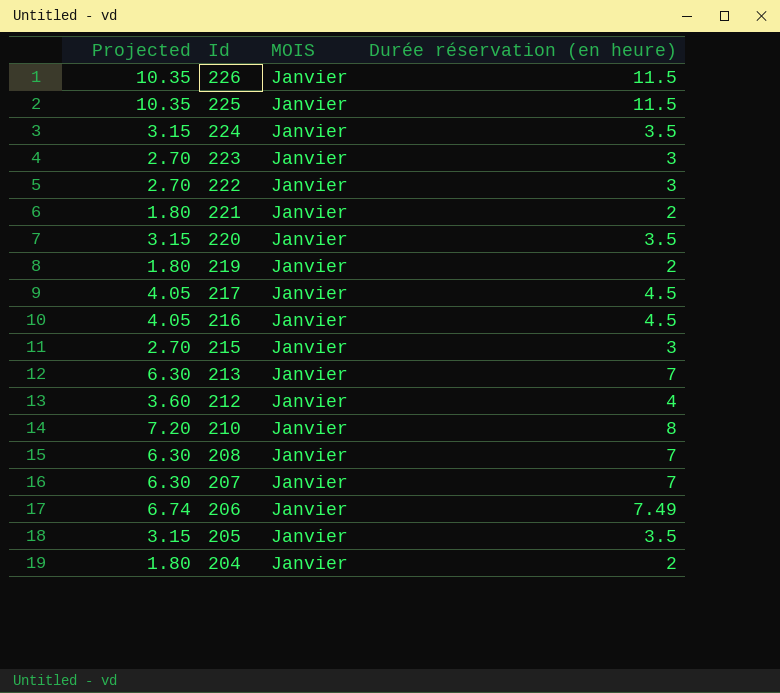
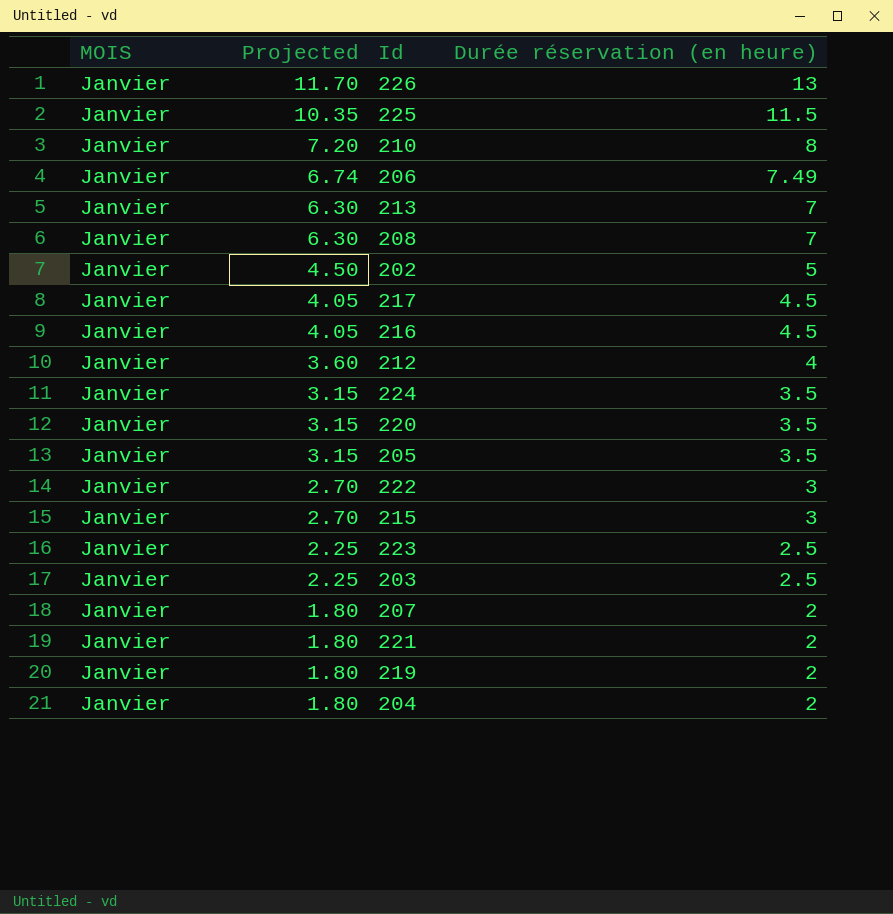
row order: Id descending -> Projected descending
column MOIS | position: 3 -> 1
226 | Projected: 10.35 -> 11.70
226 | Durée réservation (en heure): 11.5 -> 13
row 202: none -> Janvier | 4.50 | 5
223 | Projected: 2.70 -> 2.25
223 | Durée réservation (en heure): 3 -> 2.5
row 203: none -> Janvier | 2.25 | 2.5
207 | Projected: 6.30 -> 1.80
207 | Durée réservation (en heure): 7 -> 2

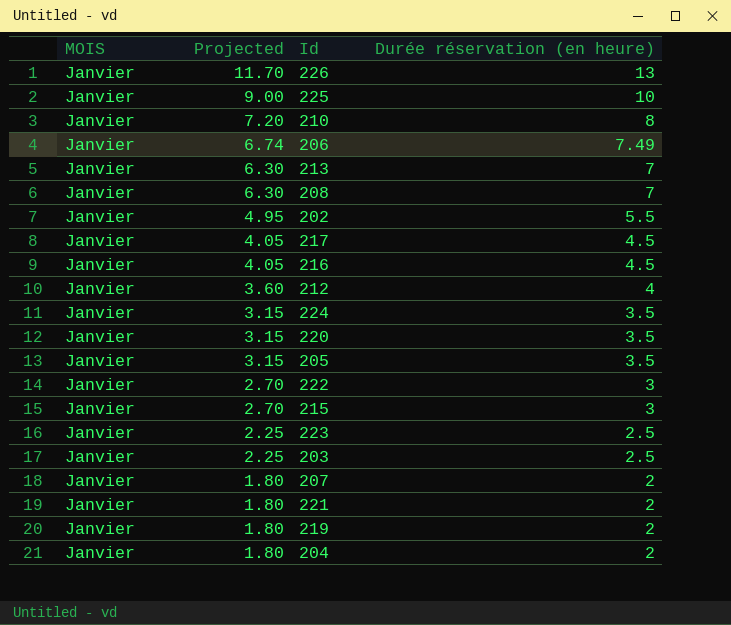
225 | Projected: 10.35 -> 9.00
225 | Durée réservation (en heure): 11.5 -> 10
202 | Projected: 4.50 -> 4.95
202 | Durée réservation (en heure): 5 -> 5.5

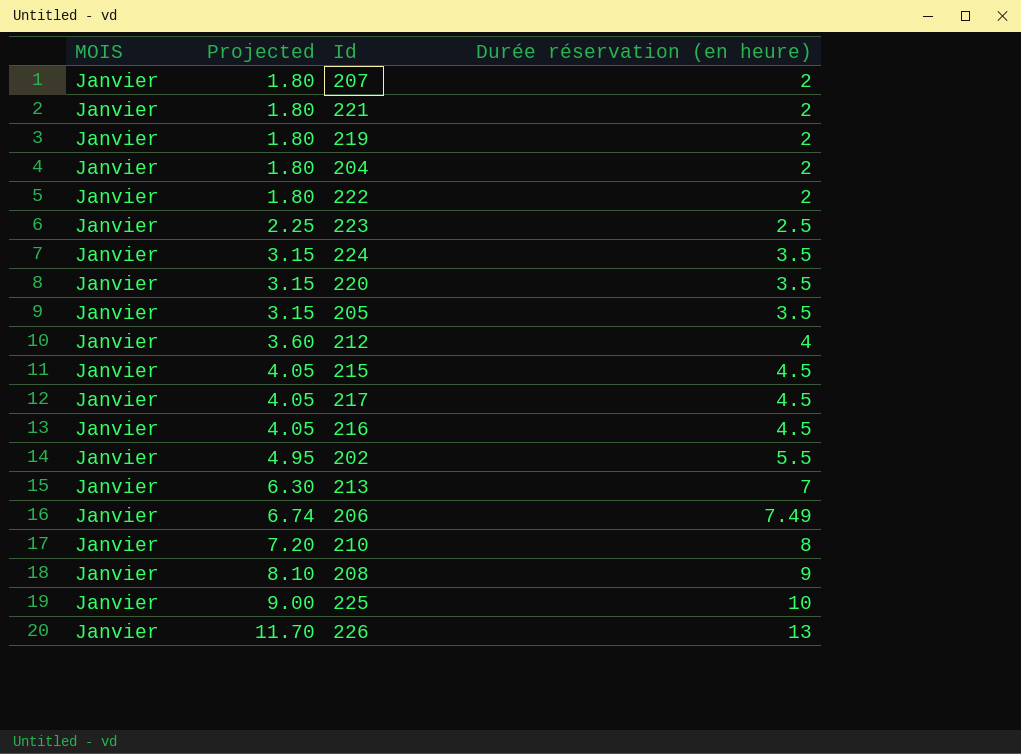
row order: Projected descending -> Projected ascending
row 203: Janvier | 2.25 | 2.5 -> none
222 | Projected: 2.70 -> 1.80
222 | Durée réservation (en heure): 3 -> 2
215 | Projected: 2.70 -> 4.05
215 | Durée réservation (en heure): 3 -> 4.5
208 | Projected: 6.30 -> 8.10
208 | Durée réservation (en heure): 7 -> 9

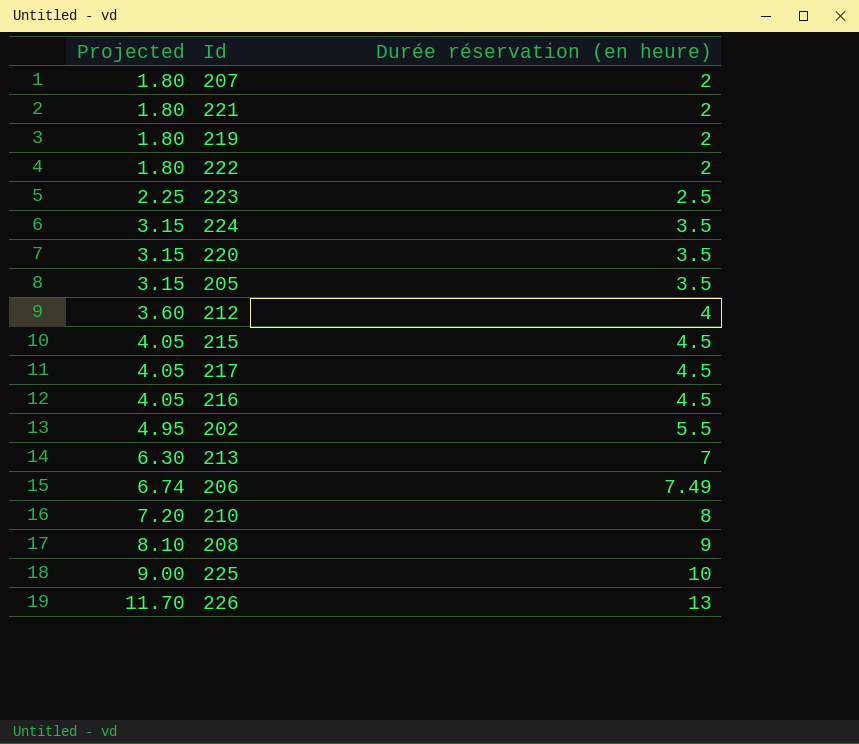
column MOIS | position: 1 -> none
row 204: Janvier | 1.80 | 2 -> none

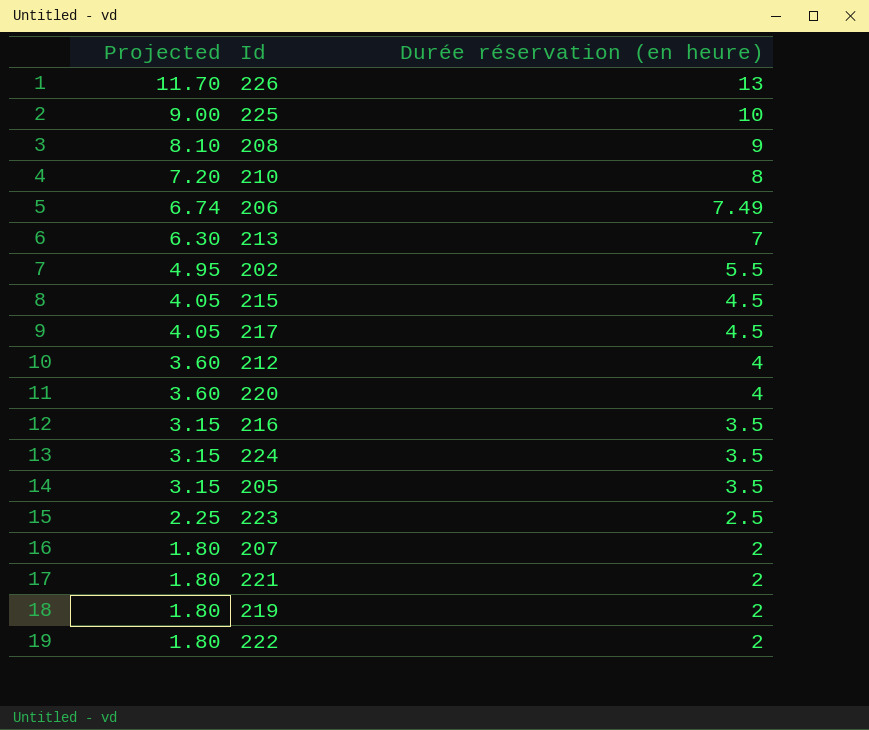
row order: Projected ascending -> Projected descending
220 | Projected: 3.15 -> 3.60
220 | Durée réservation (en heure): 3.5 -> 4
216 | Projected: 4.05 -> 3.15
216 | Durée réservation (en heure): 4.5 -> 3.5

